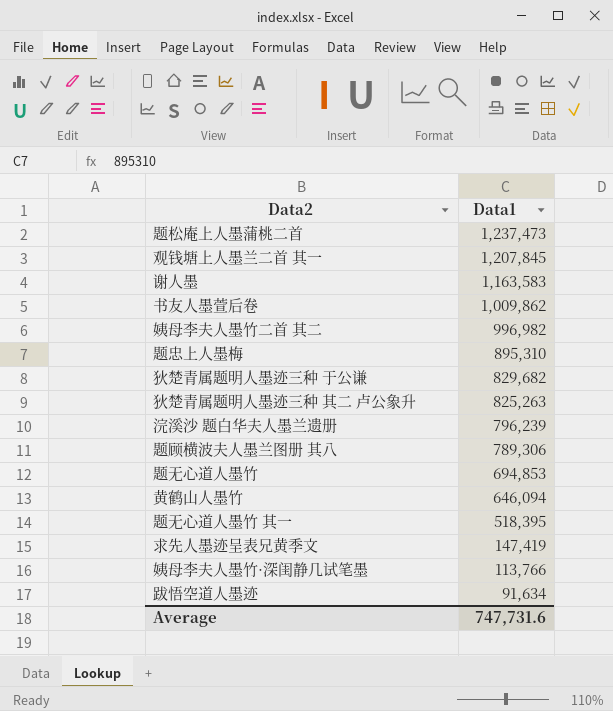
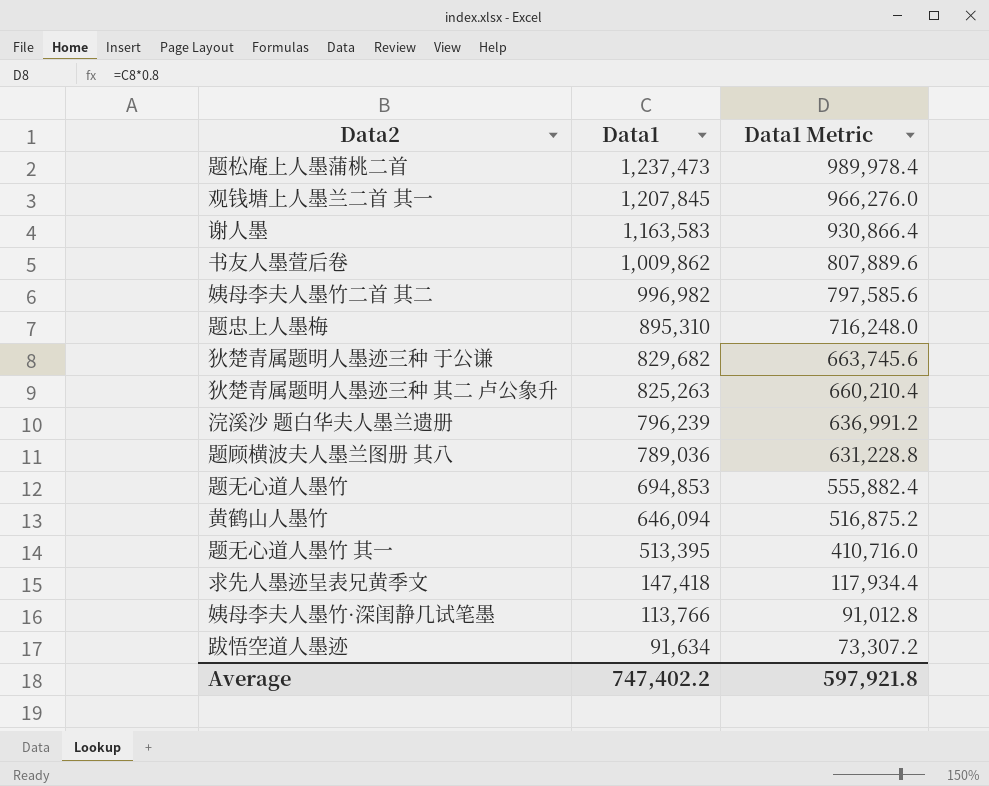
column Data1 Metric | formula: none -> [Data1] * 0.8
题顾横波夫人墨兰图册 其八 | Data1: 789,306 -> 789,036
题无心道人墨竹 其一 | Data1: 518,395 -> 513,395
求先人墨迹呈表兄黄季文 | Data1: 147,419 -> 147,418
Average | Data1: 747,731.6 -> 747,402.2

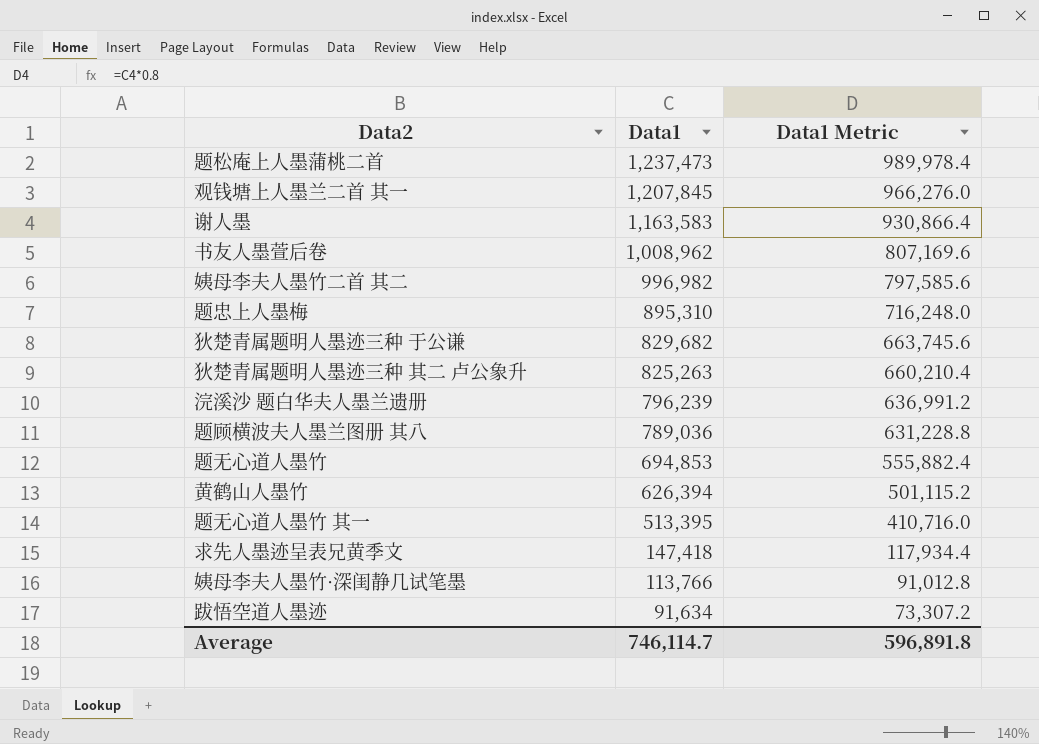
书友人墨萱后卷 | Data1: 1,009,862 -> 1,008,962
书友人墨萱后卷 | Data1 Metric: 807,889.6 -> 807,169.6
黄鹤山人墨竹 | Data1: 646,094 -> 626,394
黄鹤山人墨竹 | Data1 Metric: 516,875.2 -> 501,115.2
Average | Data1: 747,402.2 -> 746,114.7
Average | Data1 Metric: 597,921.8 -> 596,891.8

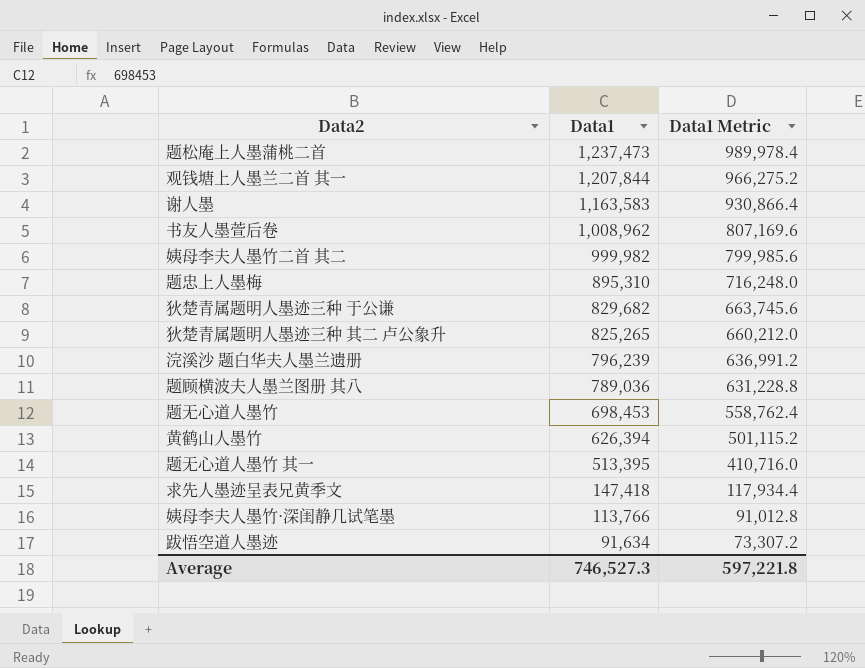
观钱塘上人墨兰二首 其一 | Data1: 1,207,845 -> 1,207,844
观钱塘上人墨兰二首 其一 | Data1 Metric: 966,276.0 -> 966,275.2
姨母李夫人墨竹二首 其二 | Data1: 996,982 -> 999,982
姨母李夫人墨竹二首 其二 | Data1 Metric: 797,585.6 -> 799,985.6
狄楚青属题明人墨迹三种 其二 卢公象升 | Data1: 825,263 -> 825,265
狄楚青属题明人墨迹三种 其二 卢公象升 | Data1 Metric: 660,210.4 -> 660,212.0
题无心道人墨竹 | Data1: 694,853 -> 698,453
题无心道人墨竹 | Data1 Metric: 555,882.4 -> 558,762.4
Average | Data1: 746,114.7 -> 746,527.3
Average | Data1 Metric: 596,891.8 -> 597,221.8

